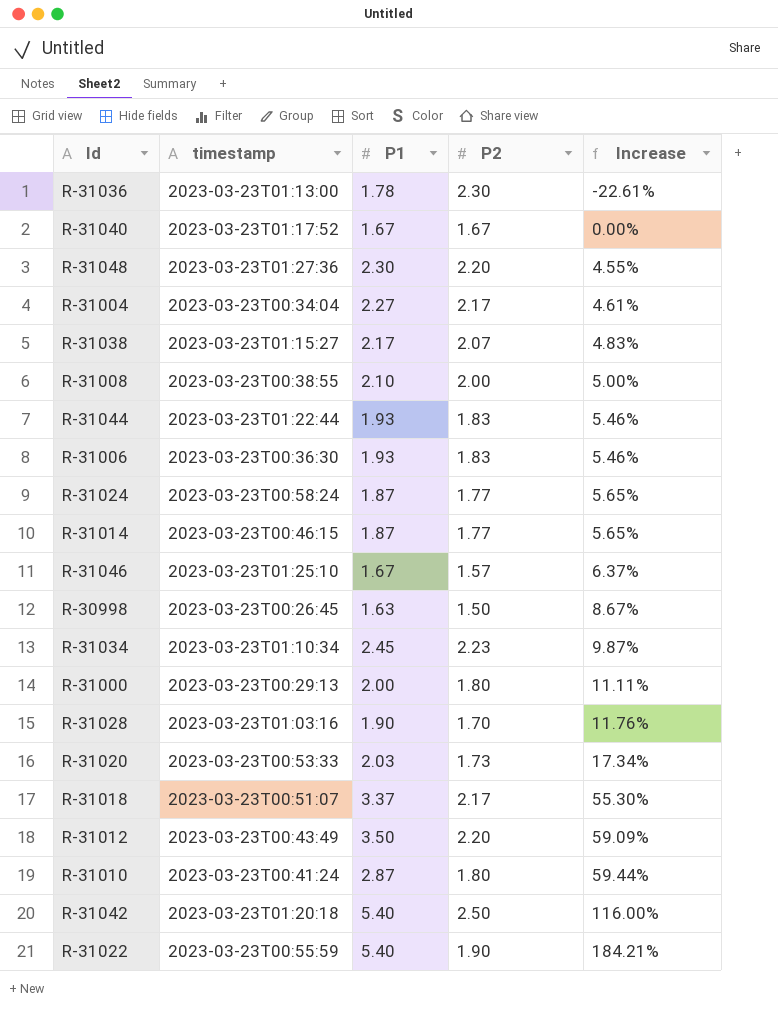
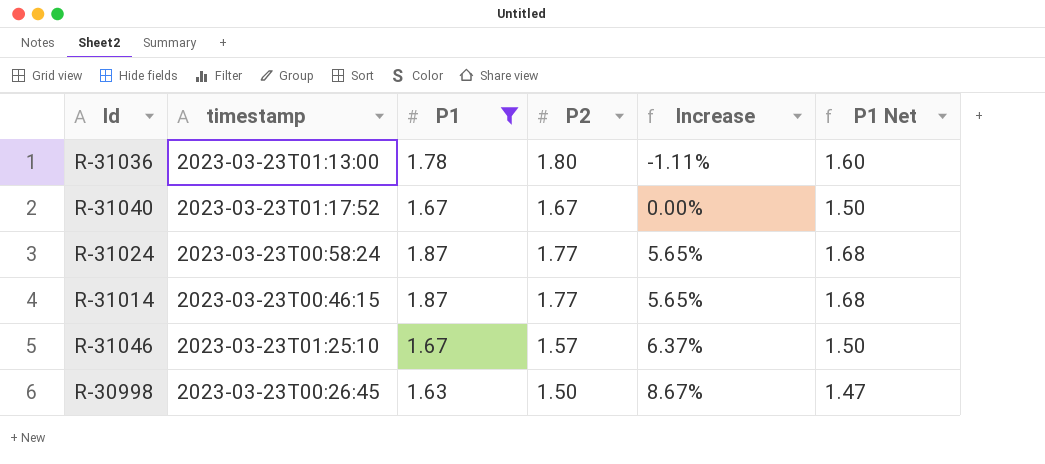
filter: none -> P1 <= 1.87
column P1 Net | formula: none -> [P1] * 0.9
R-31036 | P2: 2.30 -> 1.80
R-31036 | Increase: -22.61% -> -1.11%

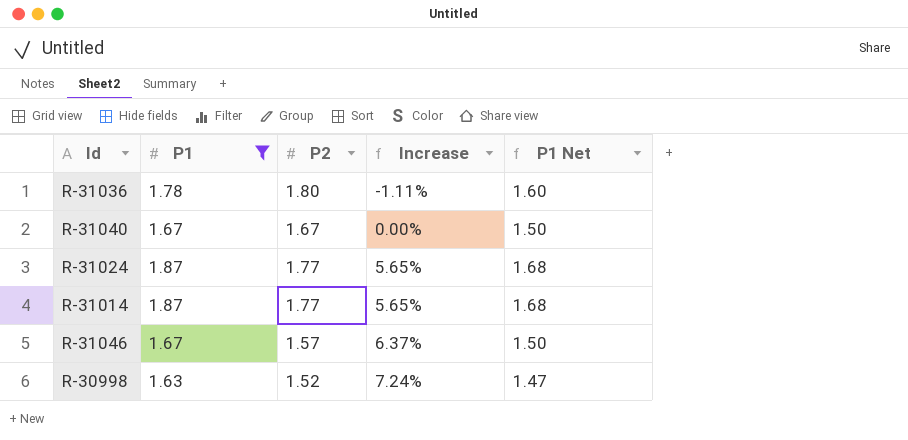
column timestamp | position: 2 -> none
R-30998 | P2: 1.50 -> 1.52
R-30998 | Increase: 8.67% -> 7.24%

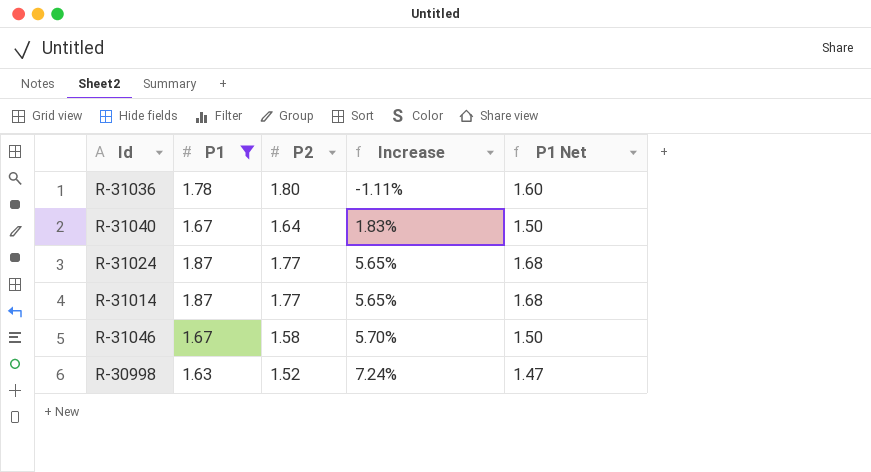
R-31040 | P2: 1.67 -> 1.64
R-31040 | Increase: 0.00% -> 1.83%
R-31046 | P2: 1.57 -> 1.58
R-31046 | Increase: 6.37% -> 5.70%

